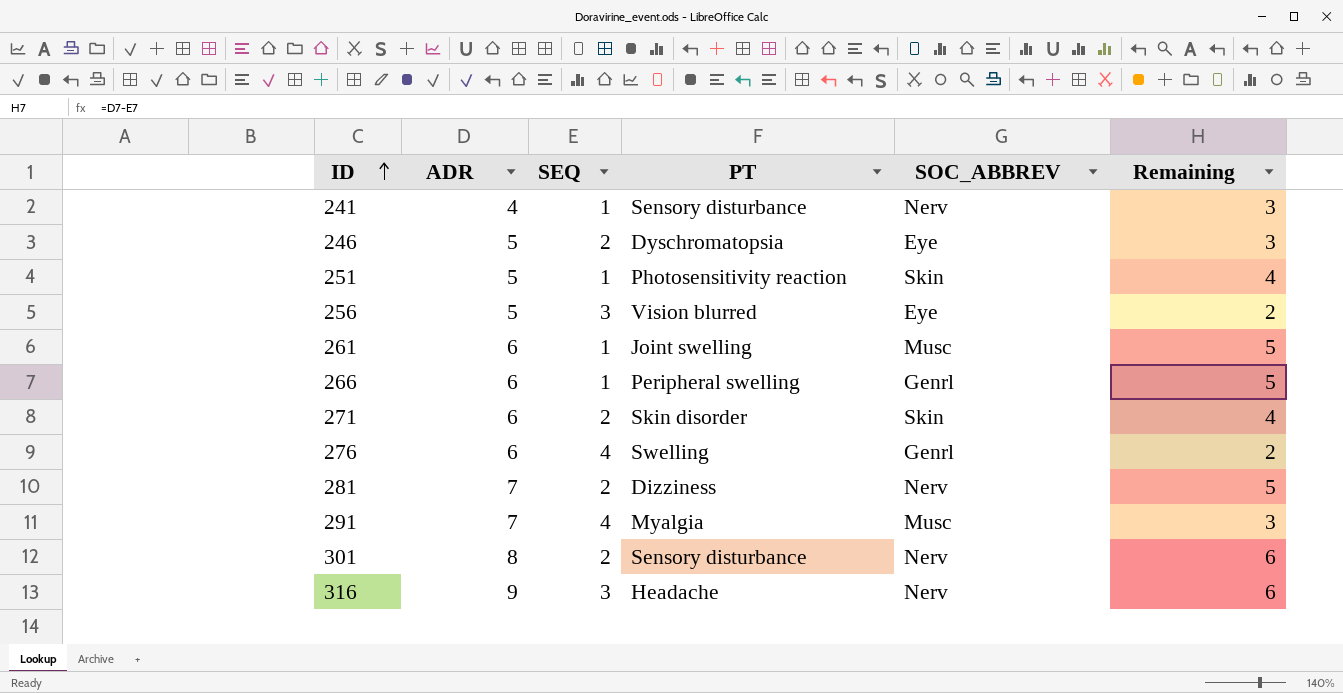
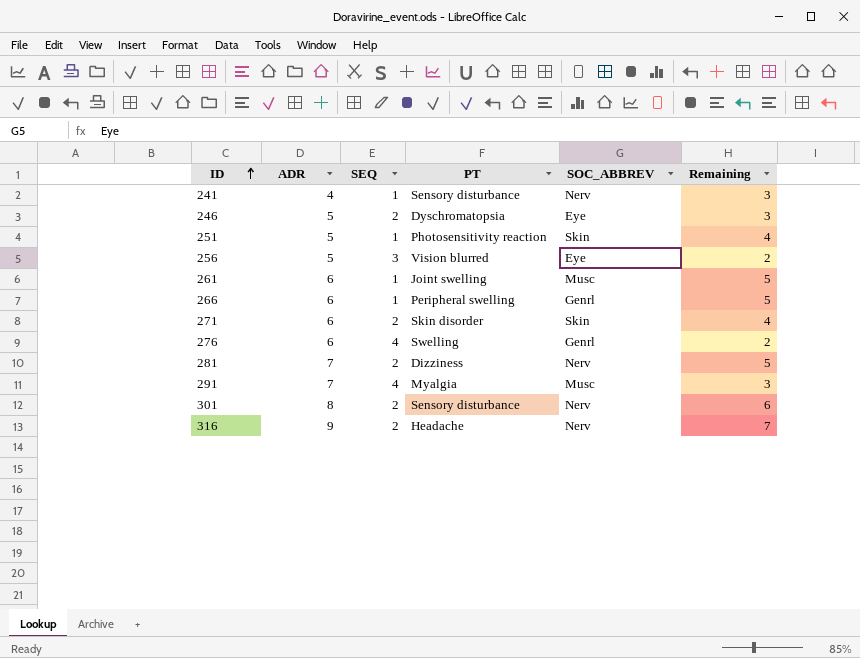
316 | SEQ: 3 -> 2
316 | Remaining: 6 -> 7

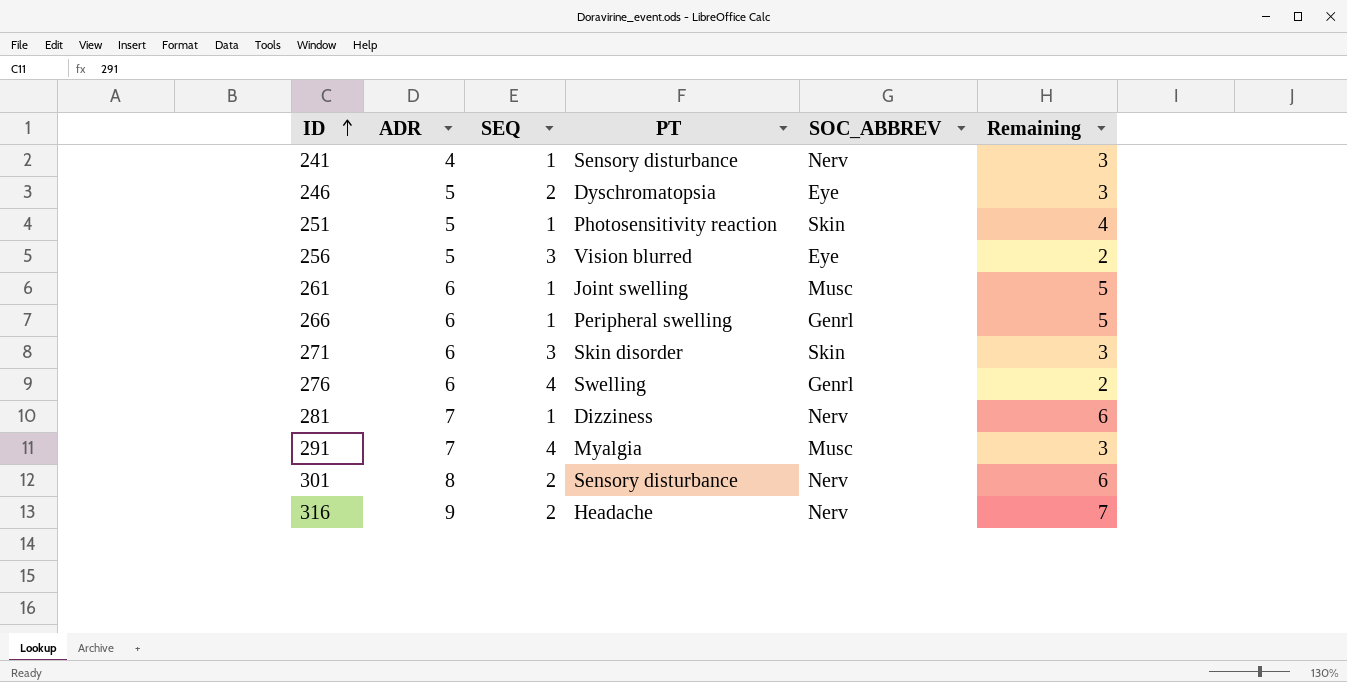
271 | SEQ: 2 -> 3
271 | Remaining: 4 -> 3
281 | SEQ: 2 -> 1
281 | Remaining: 5 -> 6

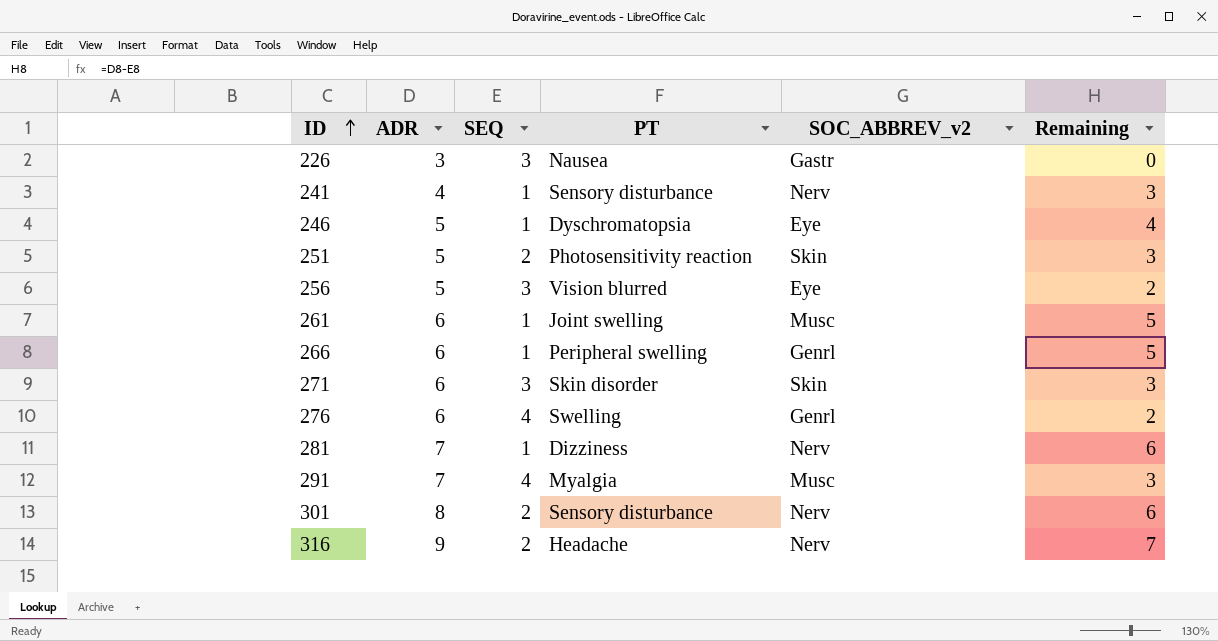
column name: SOC_ABBREV -> SOC_ABBREV_v2
row 226: none -> 3 | 3 | Nausea | Gastr | 0
246 | SEQ: 2 -> 1
246 | Remaining: 3 -> 4
251 | SEQ: 1 -> 2
251 | Remaining: 4 -> 3

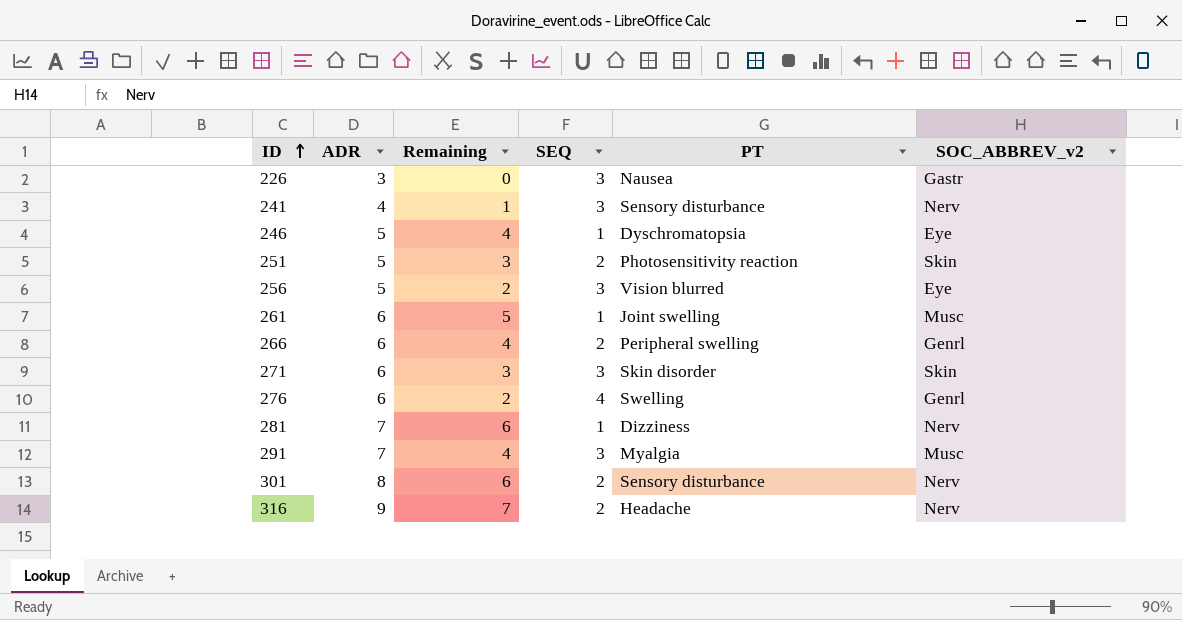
column Remaining | position: 6 -> 3
241 | Remaining: 3 -> 1
241 | SEQ: 1 -> 3
266 | Remaining: 5 -> 4
266 | SEQ: 1 -> 2
291 | Remaining: 3 -> 4
291 | SEQ: 4 -> 3

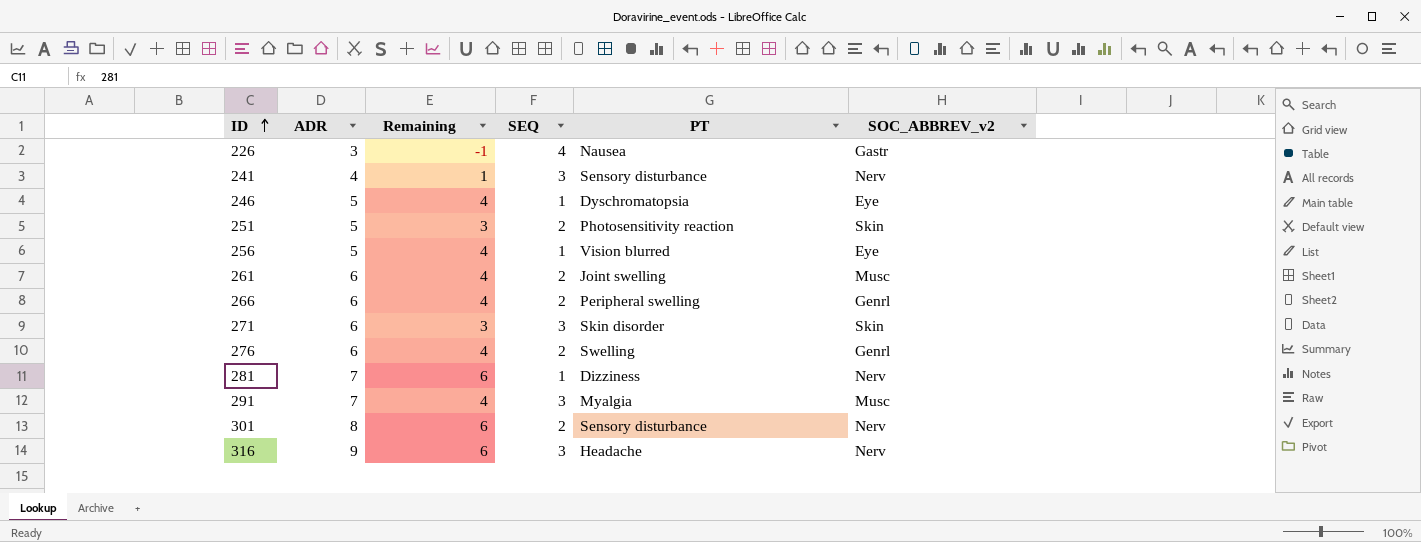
226 | Remaining: 0 -> -1
226 | SEQ: 3 -> 4
256 | Remaining: 2 -> 4
256 | SEQ: 3 -> 1
261 | Remaining: 5 -> 4
261 | SEQ: 1 -> 2
276 | Remaining: 2 -> 4
276 | SEQ: 4 -> 2
316 | Remaining: 7 -> 6
316 | SEQ: 2 -> 3

